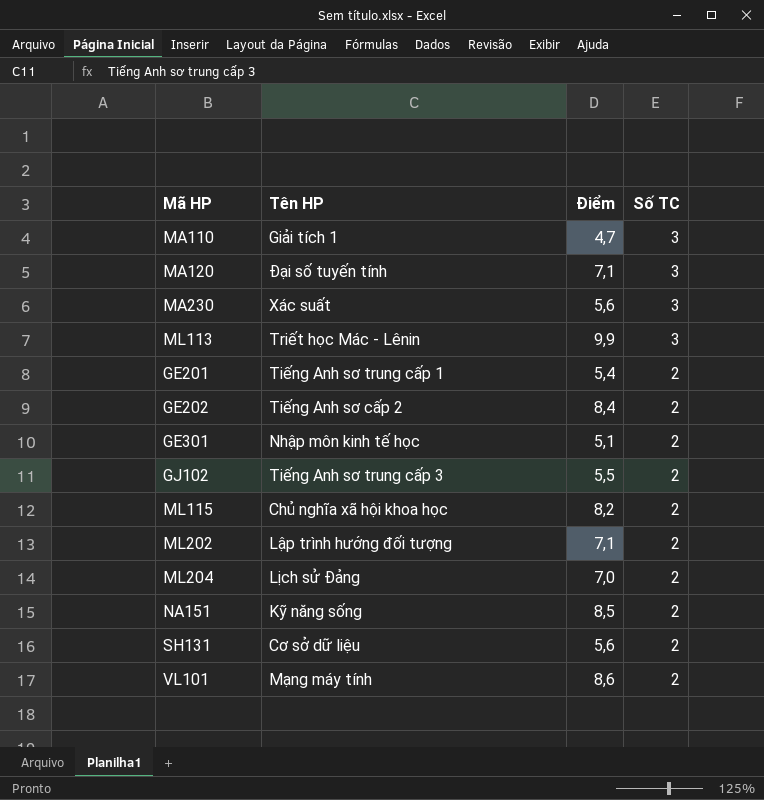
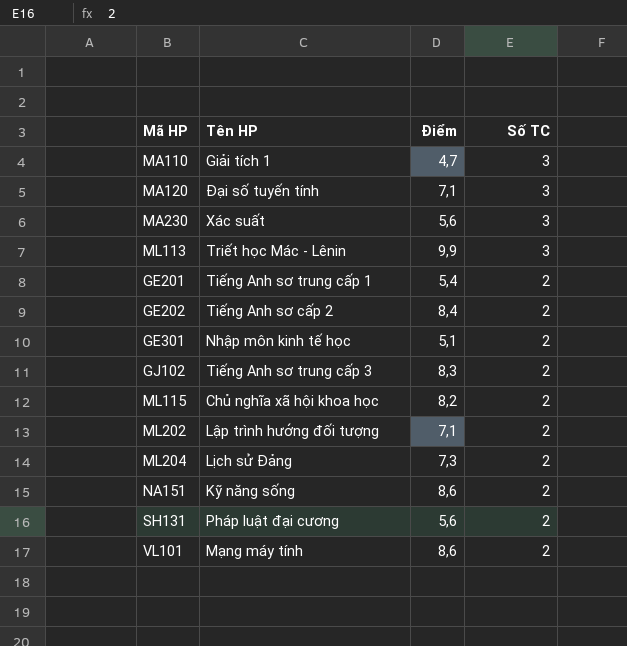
GJ102 | Điểm: 5,5 -> 8,3
ML204 | Điểm: 7,0 -> 7,3
NA151 | Điểm: 8,5 -> 8,6
SH131 | Tên HP: Cơ sở dữ liệu -> Pháp luật đại cương

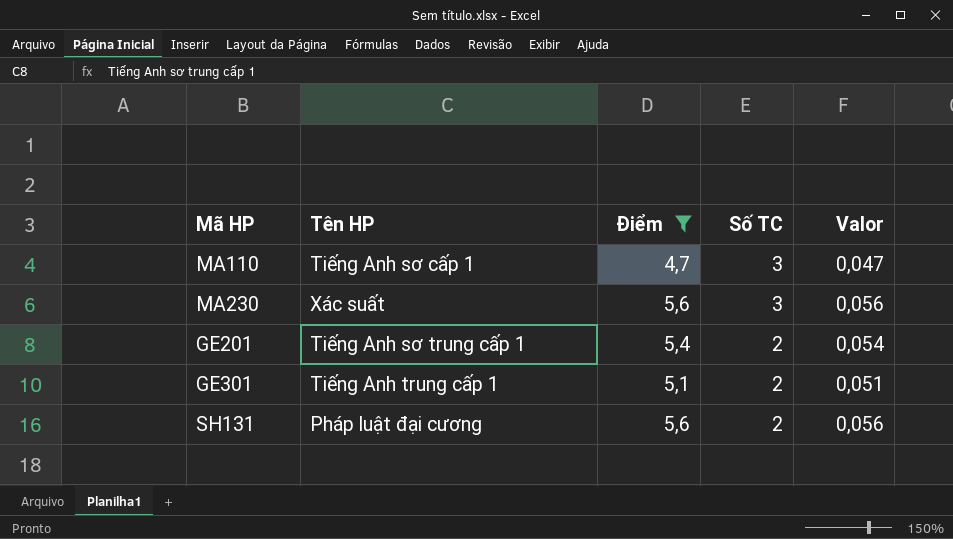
filter: none -> Điểm <= 5,6
column Valor | formula: none -> [Điểm] * 0,01
MA110 | Tên HP: Giải tích 1 -> Tiếng Anh sơ cấp 1
GE301 | Tên HP: Nhập môn kinh tế học -> Tiếng Anh trung cấp 1

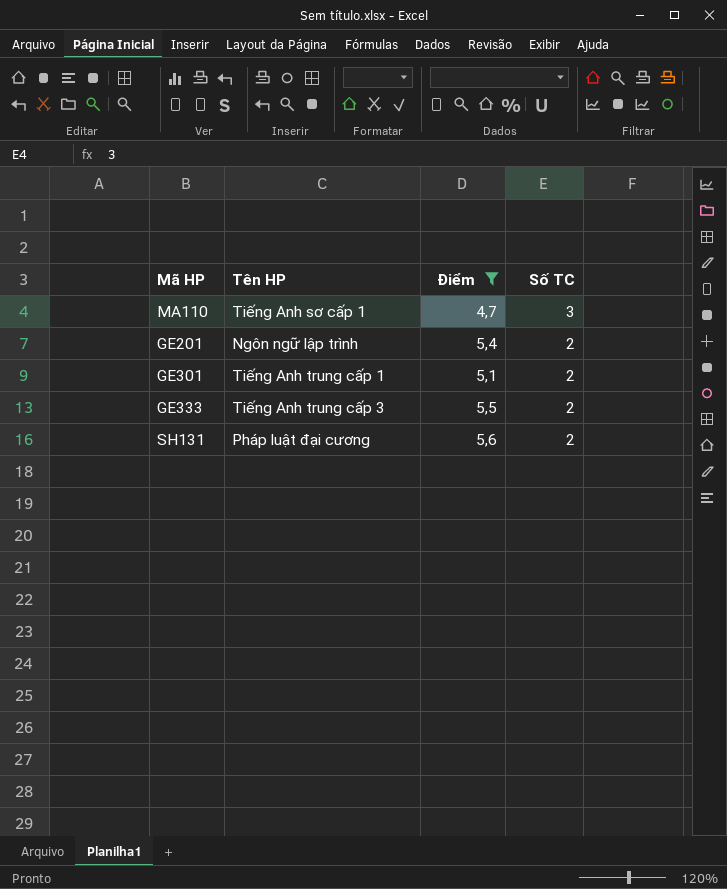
column Valor | formula: [Điểm] * 0,01 -> none
row MA230: Xác suất | 5,6 | 3 | 0,056 -> none
GE201 | Tên HP: Tiếng Anh sơ trung cấp 1 -> Ngôn ngữ lập trình
row GE333: none -> Tiếng Anh trung cấp 3 | 5,5 | 2

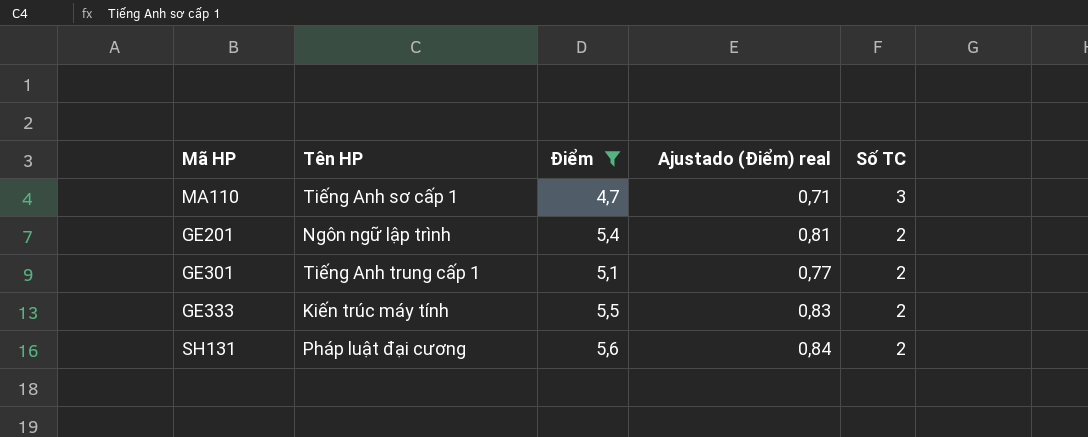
column Ajustado (Điểm) real | formula: none -> [Điểm] * 0,15
GE333 | Tên HP: Tiếng Anh trung cấp 3 -> Kiến trúc máy tính

